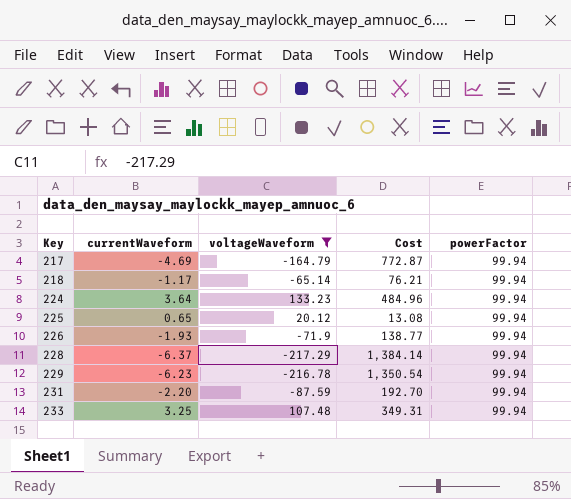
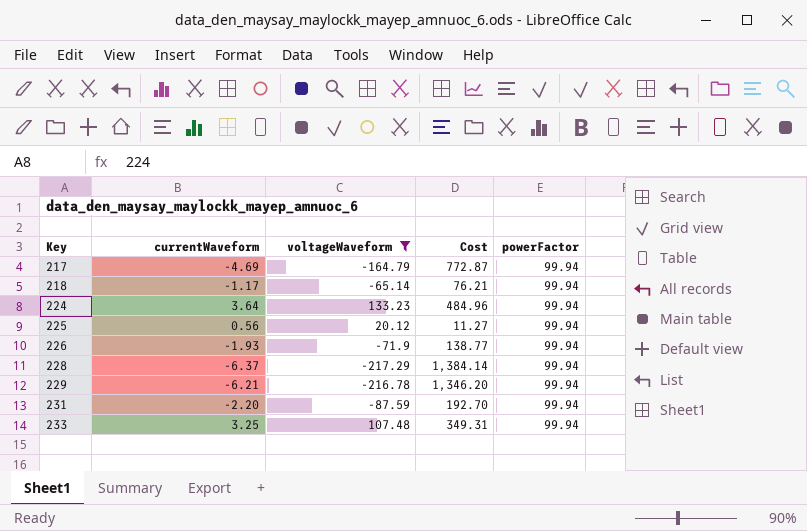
225 | currentWaveform: 0.65 -> 0.56
225 | Cost: 13.08 -> 11.27
229 | currentWaveform: -6.23 -> -6.21
229 | Cost: 1,350.54 -> 1,346.20

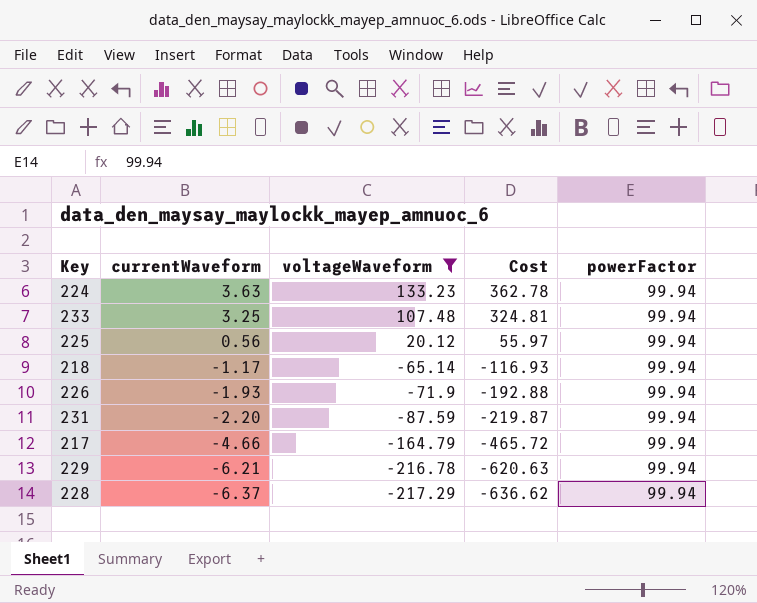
row order: Key ascending -> currentWaveform descending
column Cost | formula: [currentWaveform] * [voltageWaveform] -> [currentWaveform] * [powerFactor]
224 | currentWaveform: 3.64 -> 3.63
217 | currentWaveform: -4.69 -> -4.66

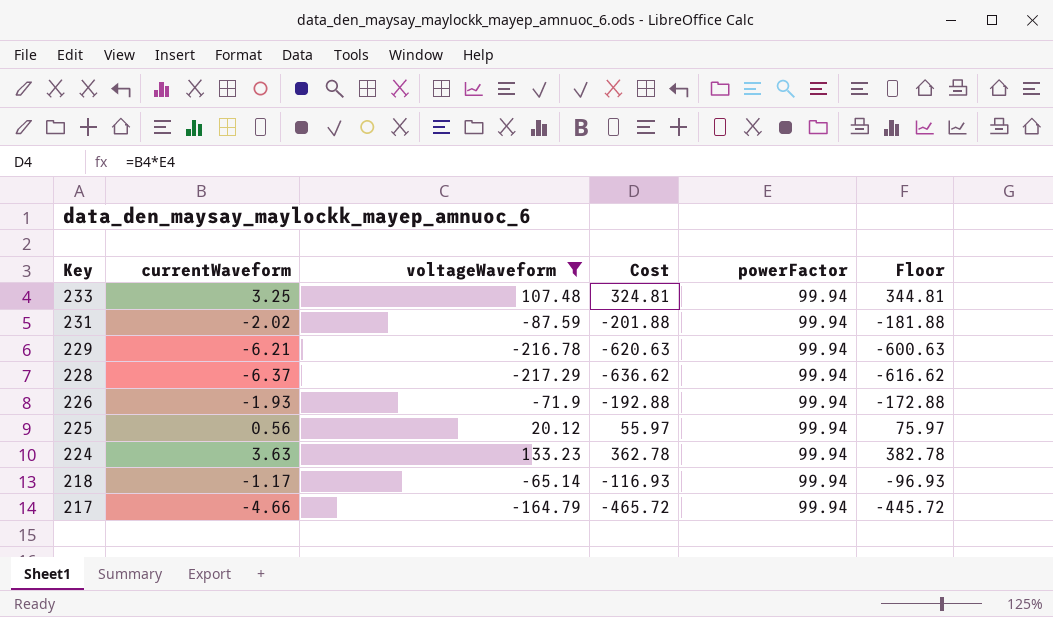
row order: currentWaveform descending -> Key descending
column Floor | formula: none -> [Cost] + 20
231 | currentWaveform: -2.20 -> -2.02
231 | Cost: -219.87 -> -201.88

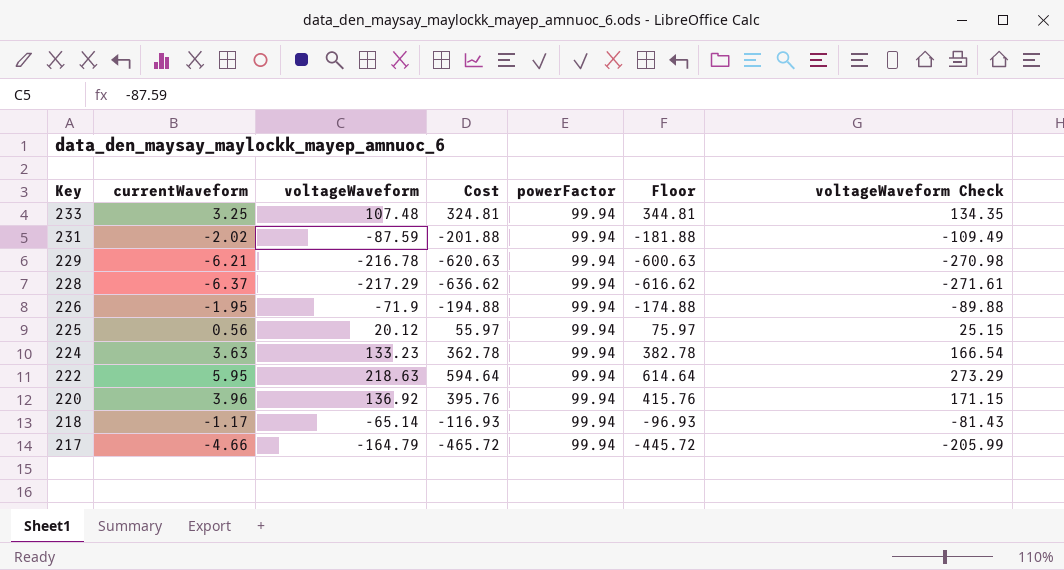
filter: voltageWaveform <= 133.23 -> none
column voltageWaveform Check | formula: none -> [voltageWaveform] * 1.25
226 | currentWaveform: -1.93 -> -1.95
226 | Cost: -192.88 -> -194.88
226 | Floor: -172.88 -> -174.88

